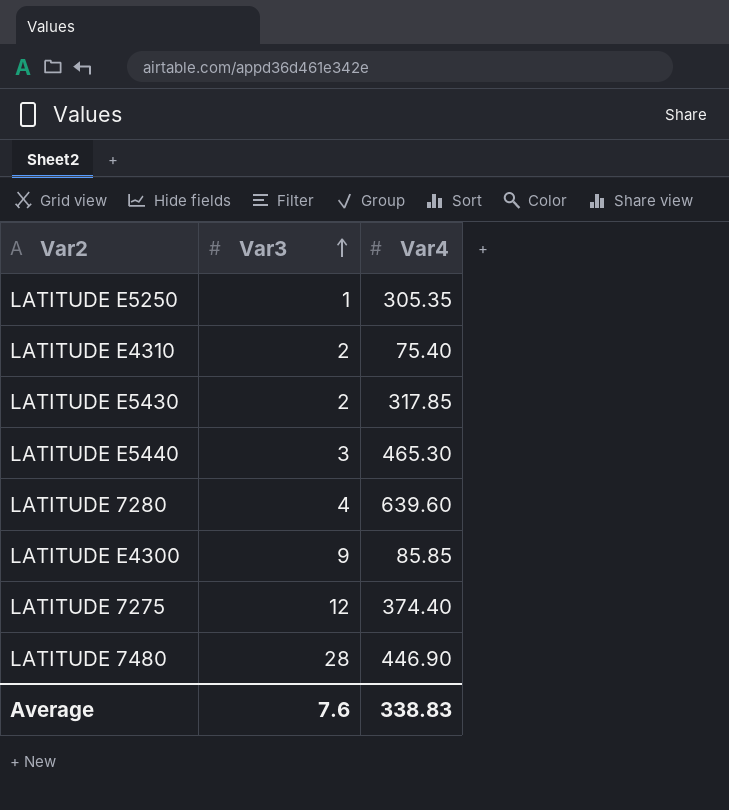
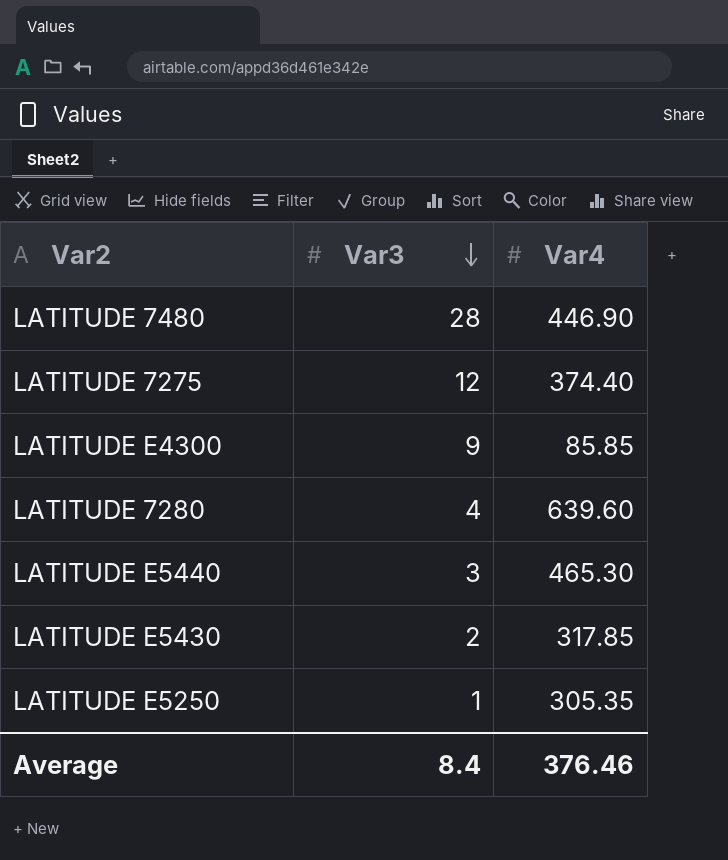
row order: Var3 ascending -> Var3 descending
row LATITUDE E4310: 2 | 75.40 -> none
Average | Var3: 7.6 -> 8.4
Average | Var4: 338.83 -> 376.46

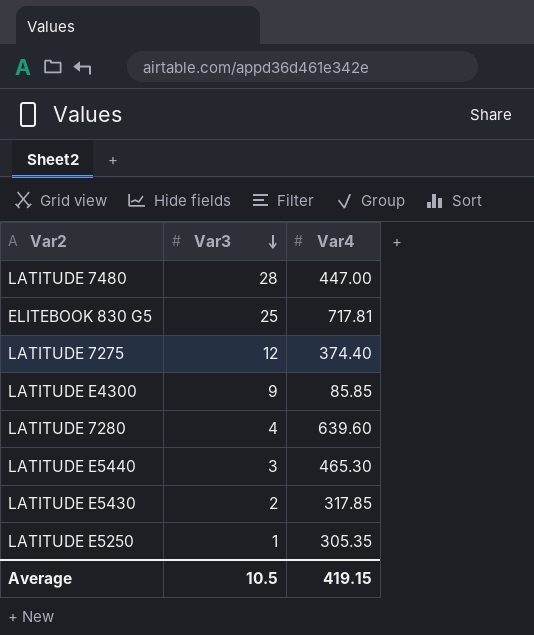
LATITUDE 7480 | Var4: 446.90 -> 447.00
row ELITEBOOK 830 G5: none -> 25 | 717.81
Average | Var3: 8.4 -> 10.5
Average | Var4: 376.46 -> 419.15

